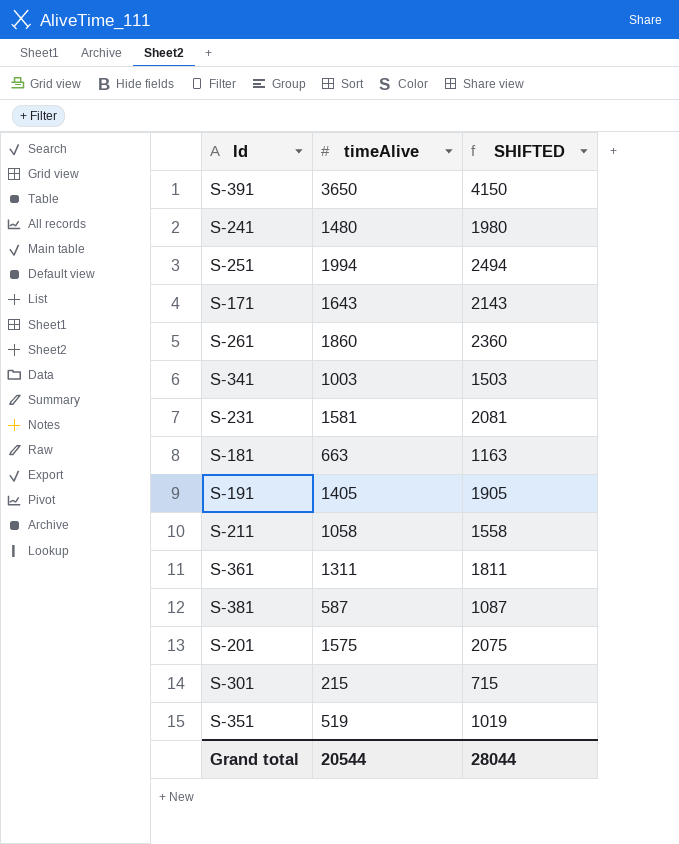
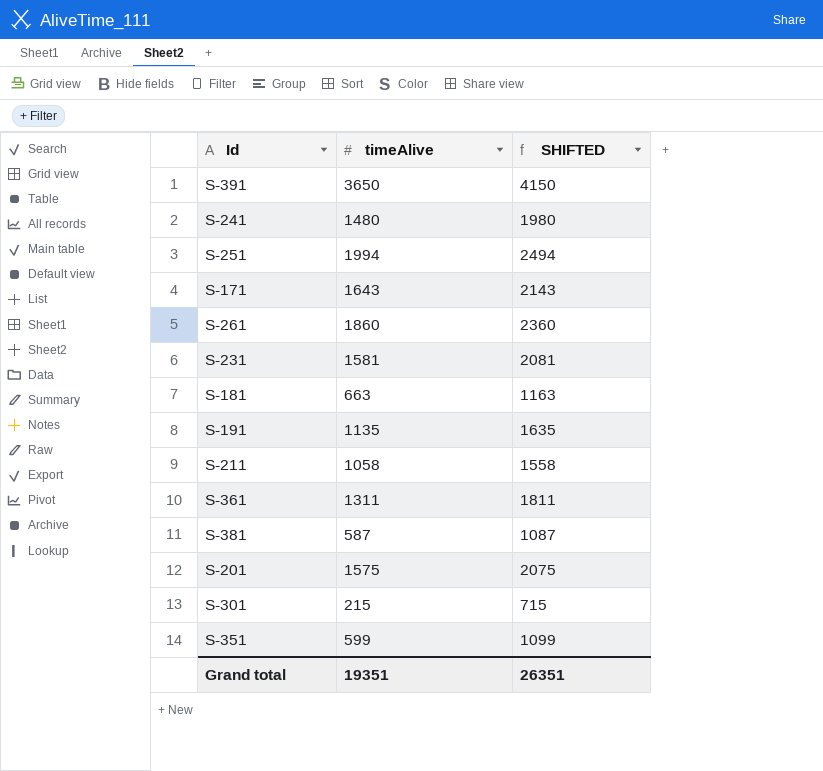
row S-341: 1003 | 1503 -> none
S-191 | timeAlive: 1405 -> 1135
S-191 | SHIFTED: 1905 -> 1635
S-351 | timeAlive: 519 -> 599
S-351 | SHIFTED: 1019 -> 1099
Grand total | timeAlive: 20544 -> 19351
Grand total | SHIFTED: 28044 -> 26351

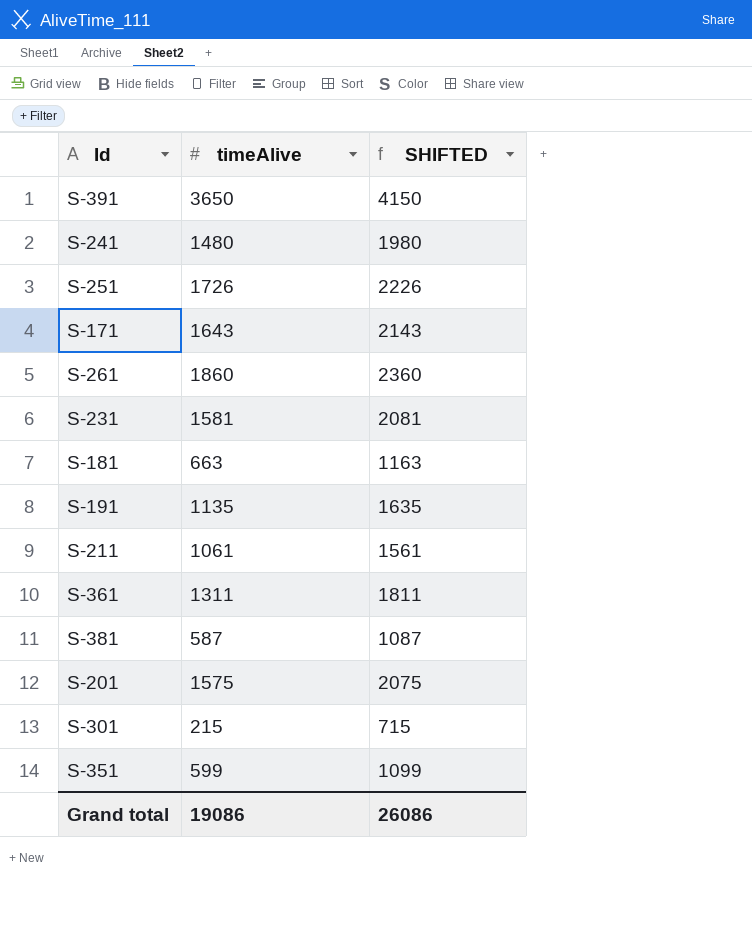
S-251 | timeAlive: 1994 -> 1726
S-251 | SHIFTED: 2494 -> 2226
S-211 | timeAlive: 1058 -> 1061
S-211 | SHIFTED: 1558 -> 1561
Grand total | timeAlive: 19351 -> 19086
Grand total | SHIFTED: 26351 -> 26086

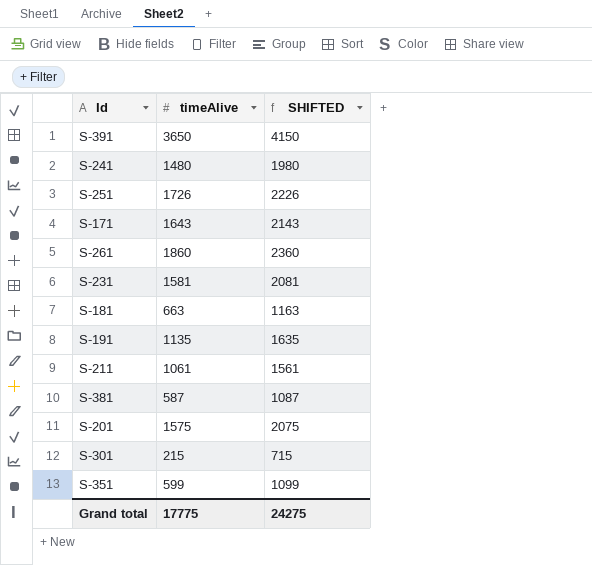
row S-361: 1311 | 1811 -> none
Grand total | timeAlive: 19086 -> 17775
Grand total | SHIFTED: 26086 -> 24275

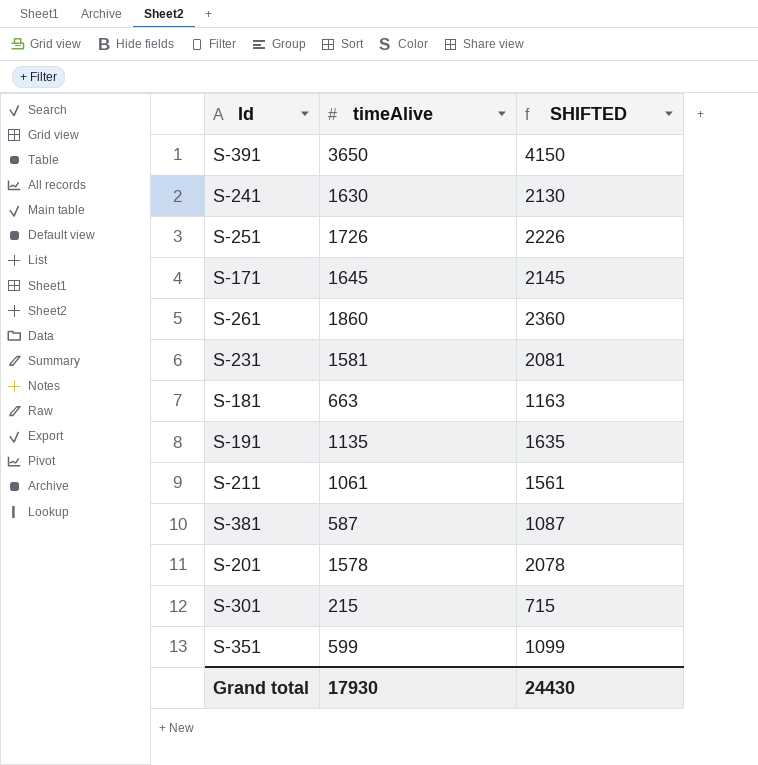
S-241 | timeAlive: 1480 -> 1630
S-241 | SHIFTED: 1980 -> 2130
S-171 | timeAlive: 1643 -> 1645
S-171 | SHIFTED: 2143 -> 2145
S-201 | timeAlive: 1575 -> 1578
S-201 | SHIFTED: 2075 -> 2078
Grand total | timeAlive: 17775 -> 17930
Grand total | SHIFTED: 24275 -> 24430

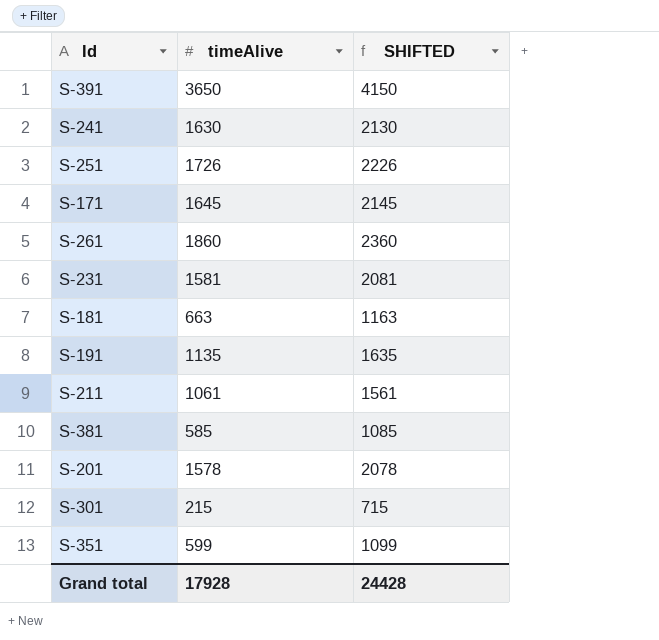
S-381 | timeAlive: 587 -> 585
S-381 | SHIFTED: 1087 -> 1085
Grand total | timeAlive: 17930 -> 17928
Grand total | SHIFTED: 24430 -> 24428

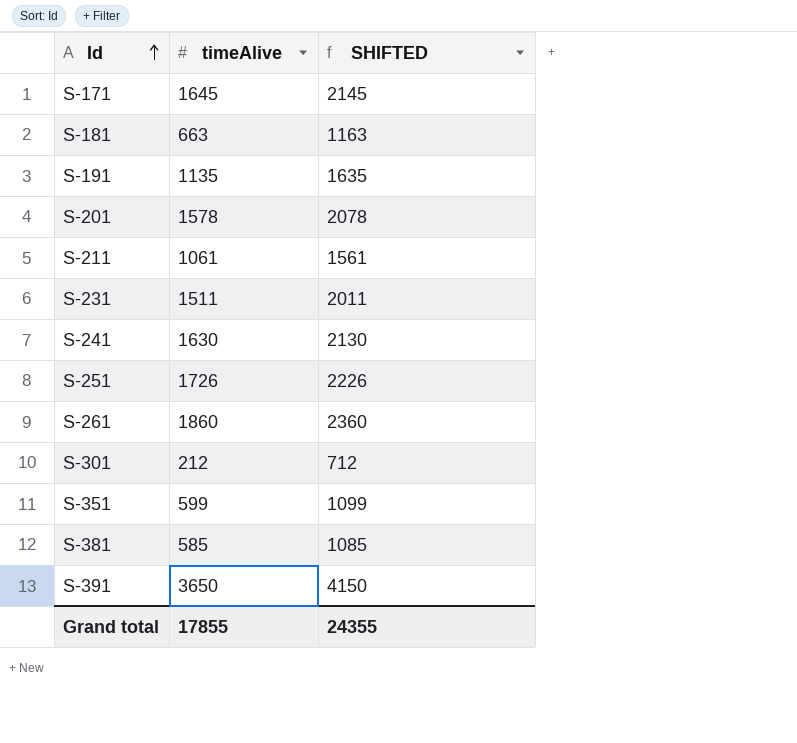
row order: none -> Id ascending
S-231 | timeAlive: 1581 -> 1511
S-231 | SHIFTED: 2081 -> 2011
S-301 | timeAlive: 215 -> 212
S-301 | SHIFTED: 715 -> 712
Grand total | timeAlive: 17928 -> 17855
Grand total | SHIFTED: 24428 -> 24355

